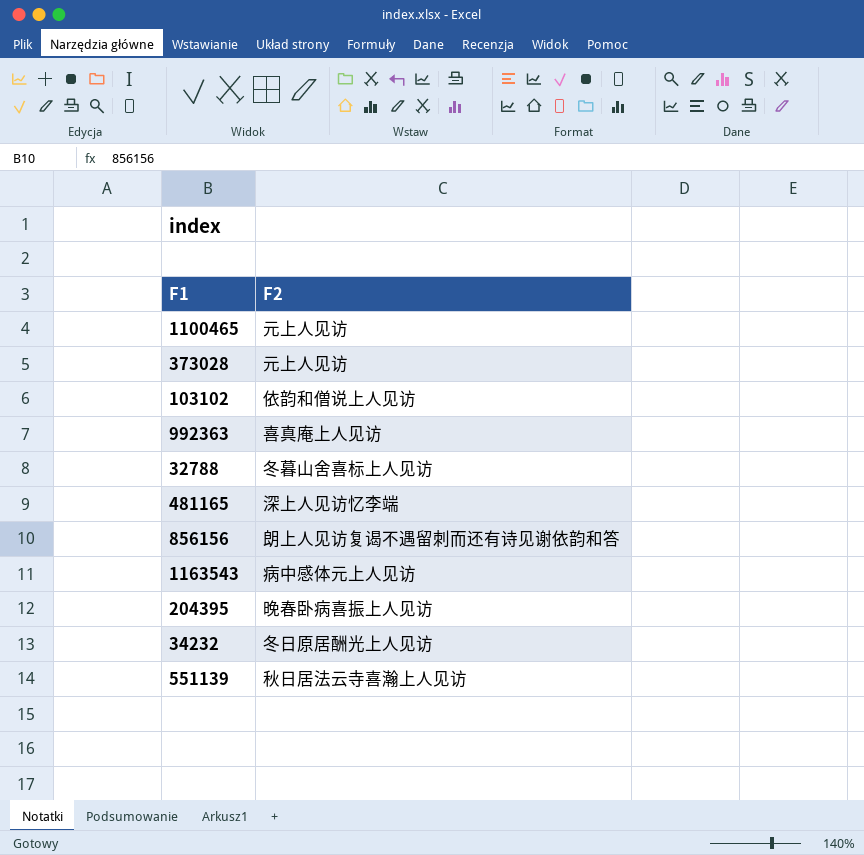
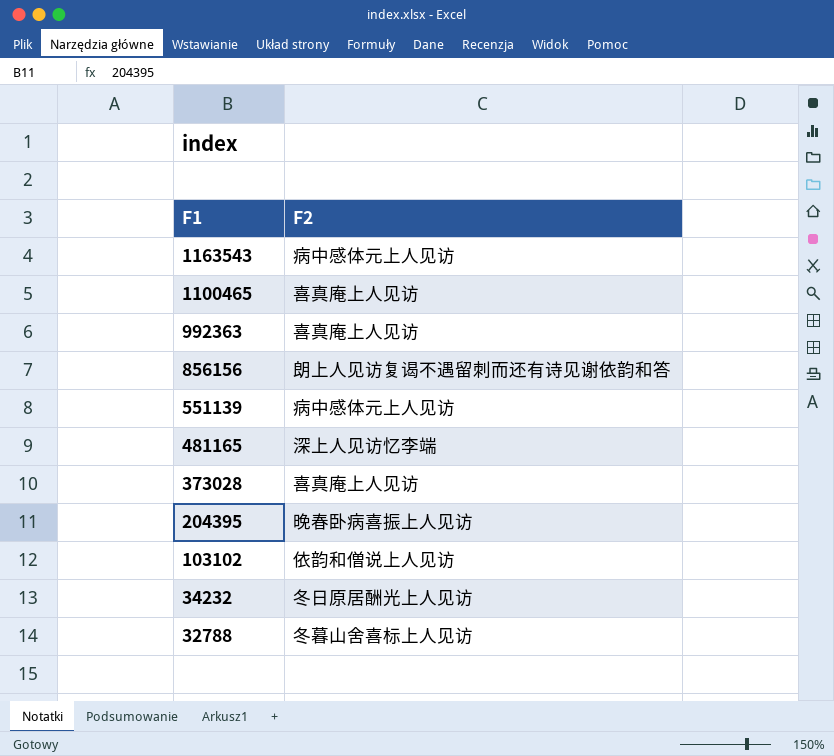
row order: none -> F1 descending
1100465 | F2: 元上人见访 -> 喜真庵上人见访
551139 | F2: 秋日居法云寺喜瀚上人见访 -> 病中感体元上人见访
373028 | F2: 元上人见访 -> 喜真庵上人见访

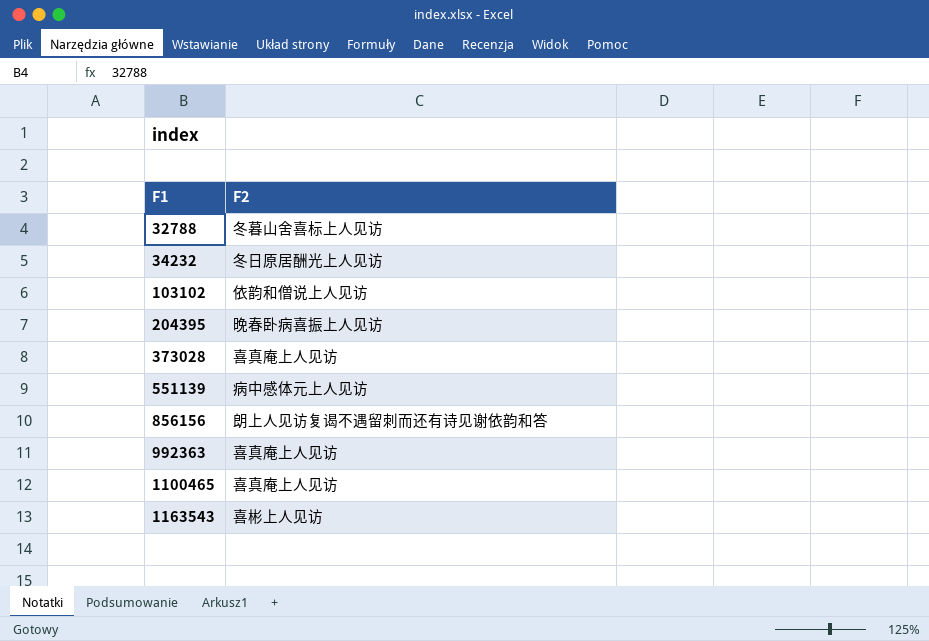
row order: F1 descending -> F1 ascending
row 481165: 深上人见访忆李端 -> none
1163543 | F2: 病中感体元上人见访 -> 喜彬上人见访

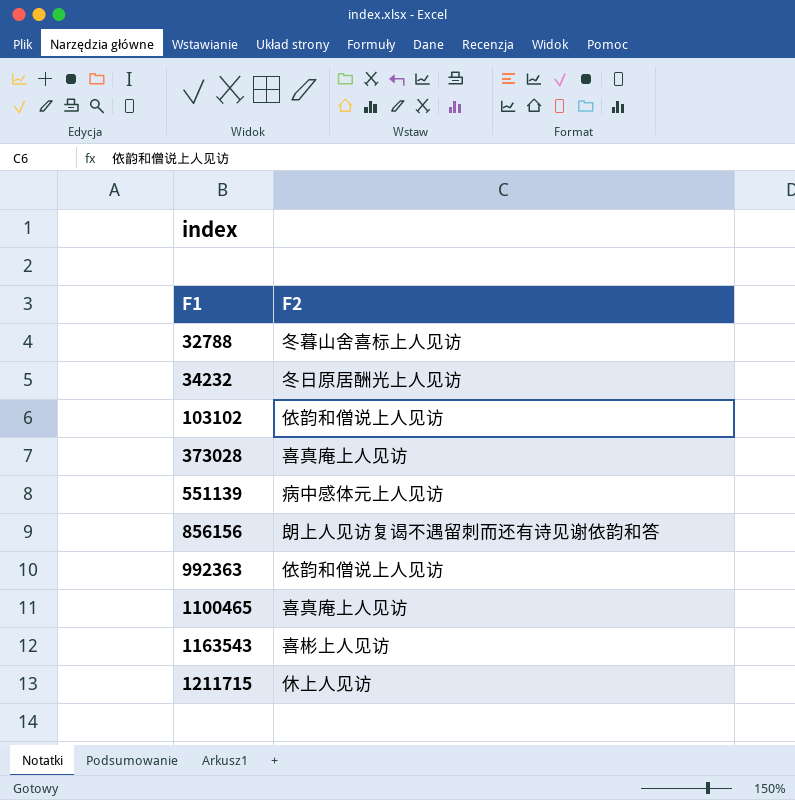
row 204395: 晚春卧病喜振上人见访 -> none
992363 | F2: 喜真庵上人见访 -> 依韵和僧说上人见访
row 1211715: none -> 休上人见访

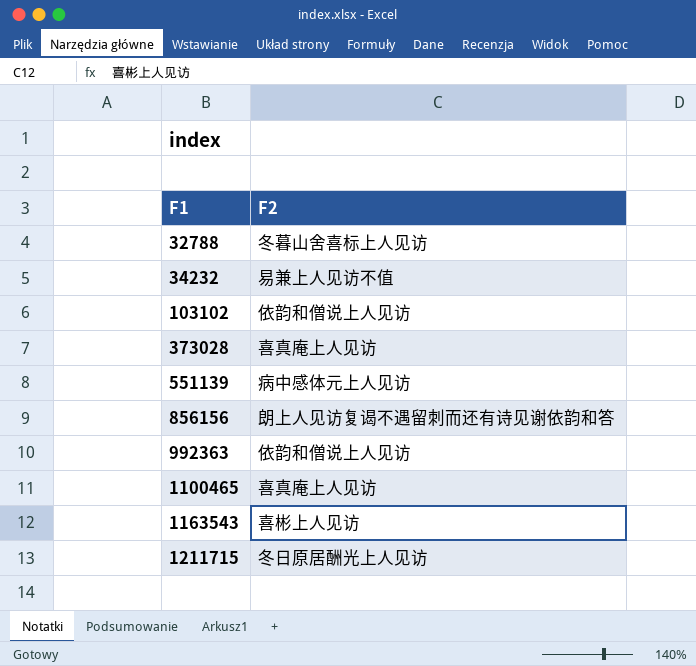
34232 | F2: 冬日原居酬光上人见访 -> 易兼上人见访不值
1211715 | F2: 休上人见访 -> 冬日原居酬光上人见访

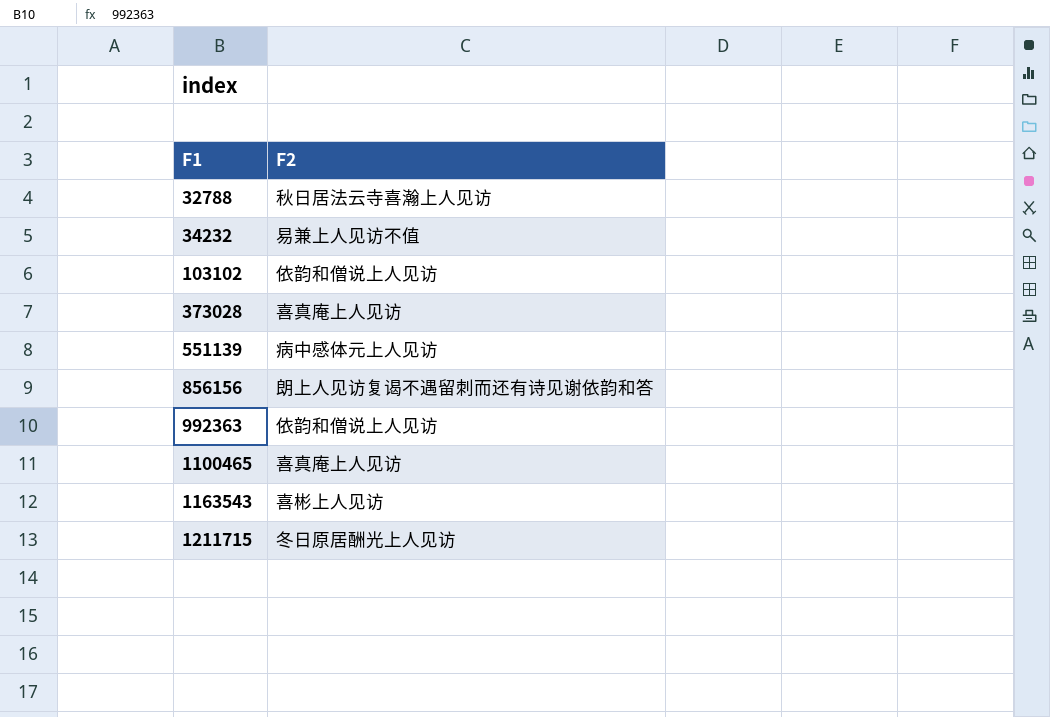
32788 | F2: 冬暮山舍喜标上人见访 -> 秋日居法云寺喜瀚上人见访

